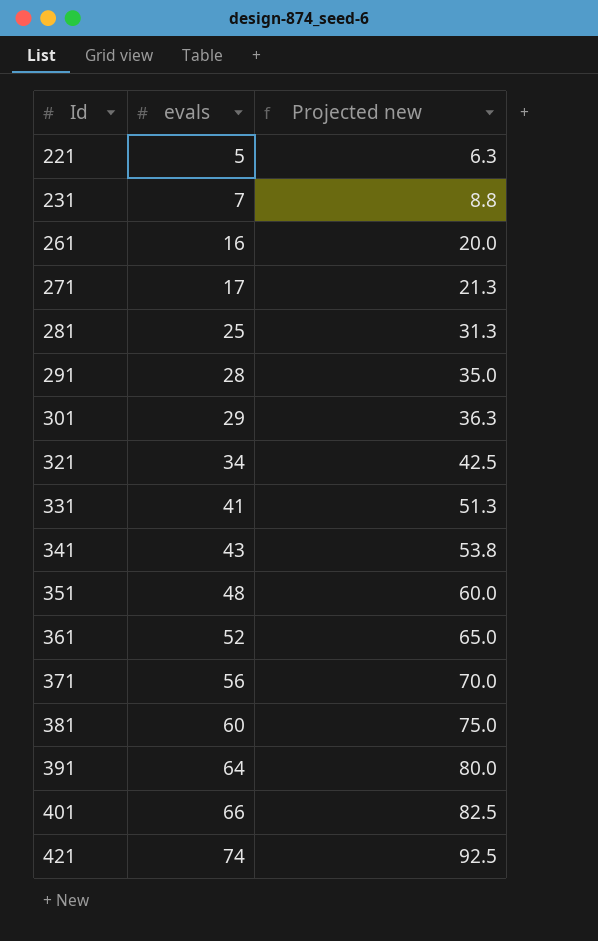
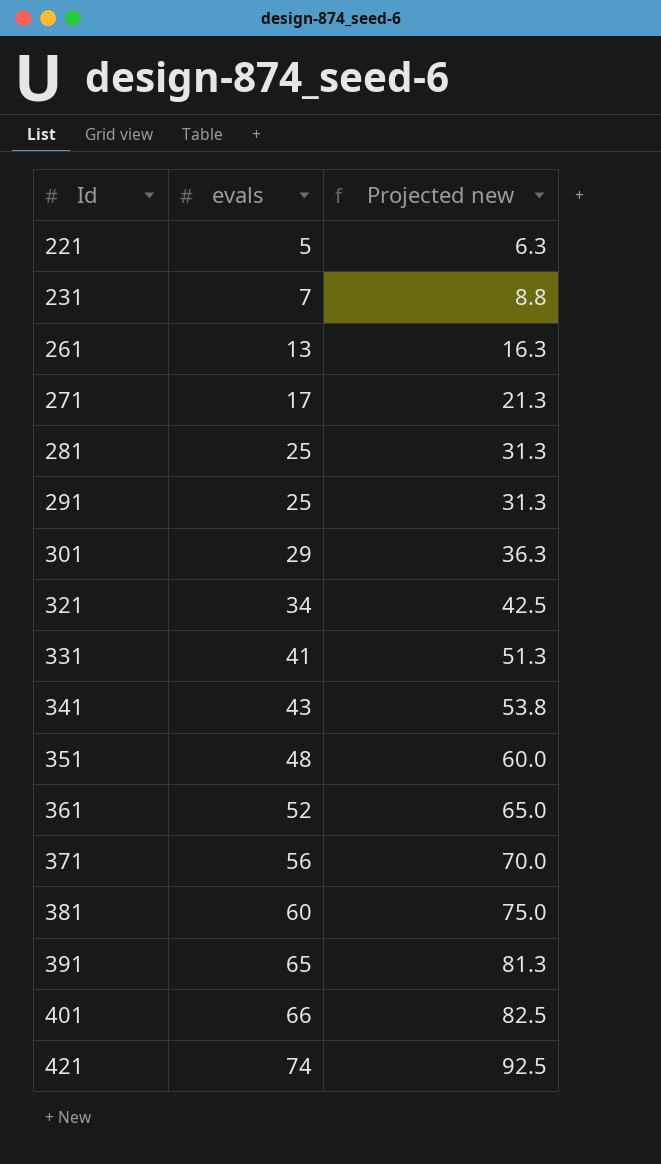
261 | evals: 16 -> 13
261 | Projected new: 20.0 -> 16.3
291 | evals: 28 -> 25
291 | Projected new: 35.0 -> 31.3
391 | evals: 64 -> 65
391 | Projected new: 80.0 -> 81.3

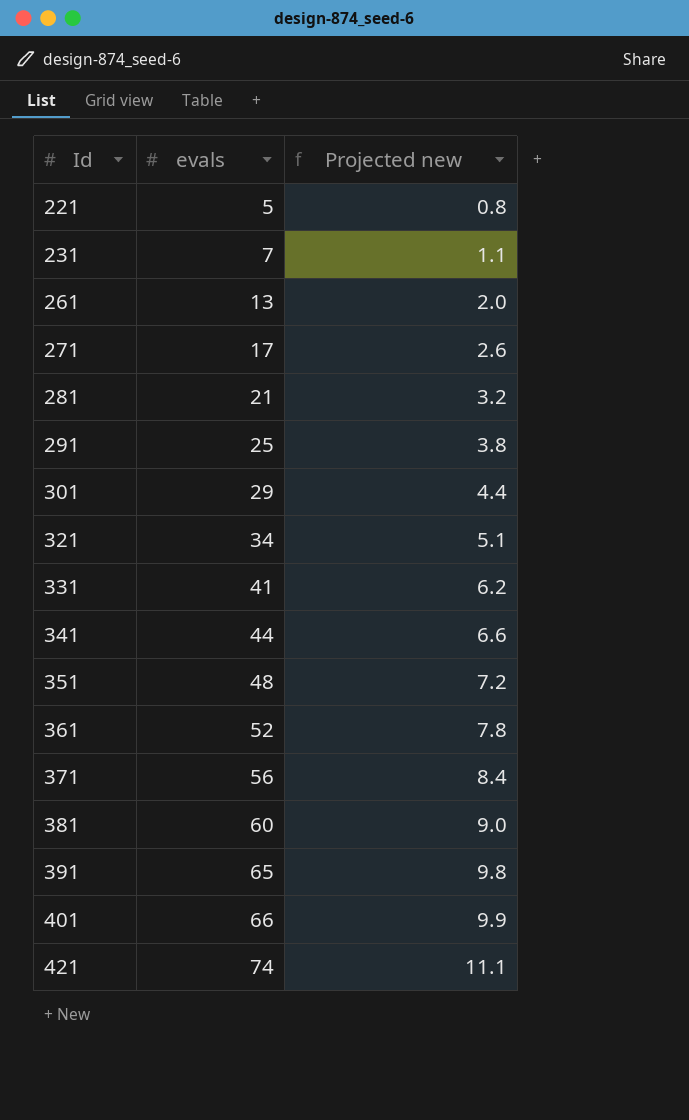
column Projected new | formula: [evals] * 1.25 -> [evals] * 0.15
281 | evals: 25 -> 21
341 | evals: 43 -> 44

